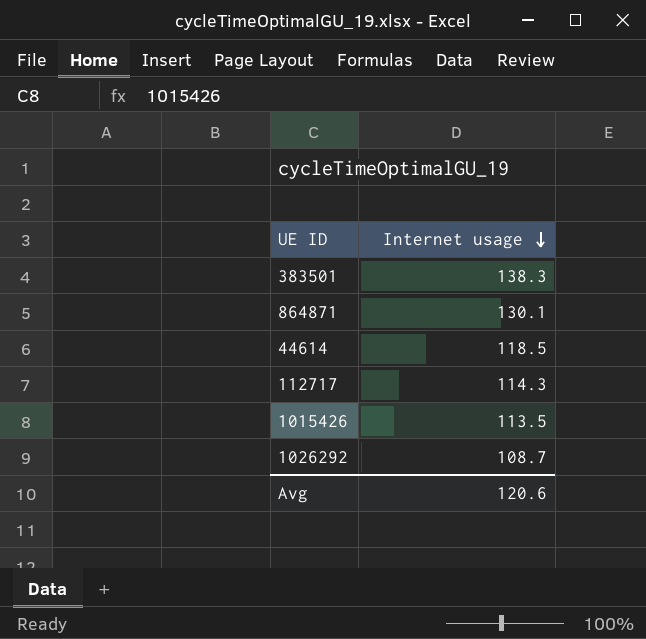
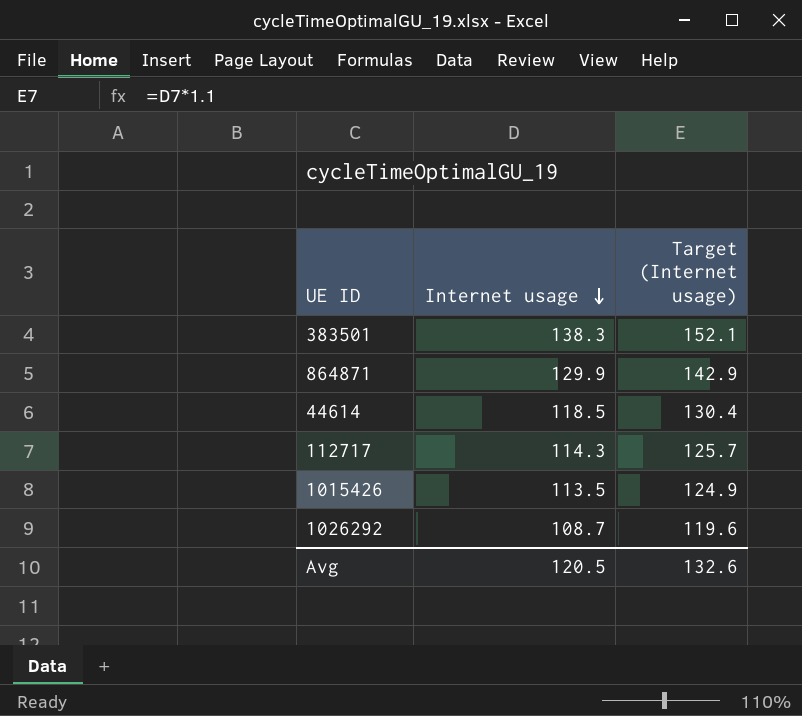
column Target (Internet usage) | formula: none -> [Internet usage] * 1.1
864871 | Internet usage: 130.1 -> 129.9
Avg | Internet usage: 120.6 -> 120.5

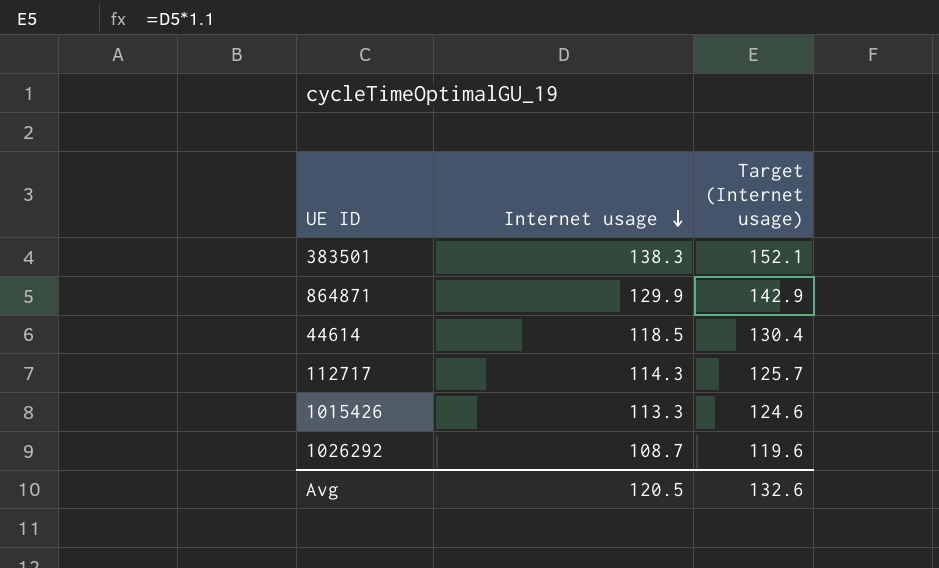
1015426 | Internet usage: 113.5 -> 113.3
1015426 | Target (Internet usage): 124.9 -> 124.6

